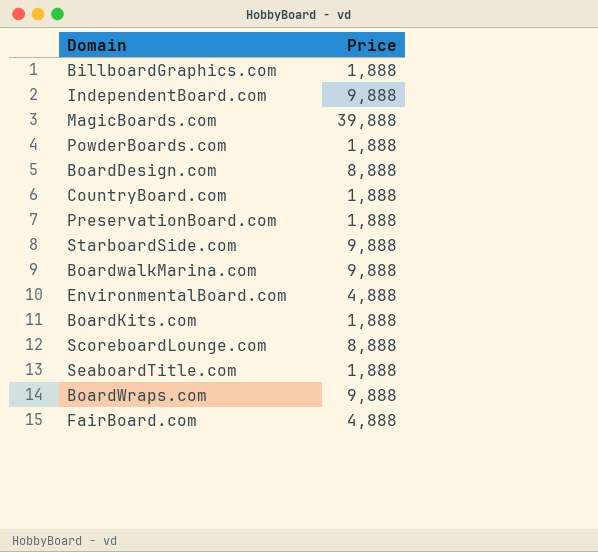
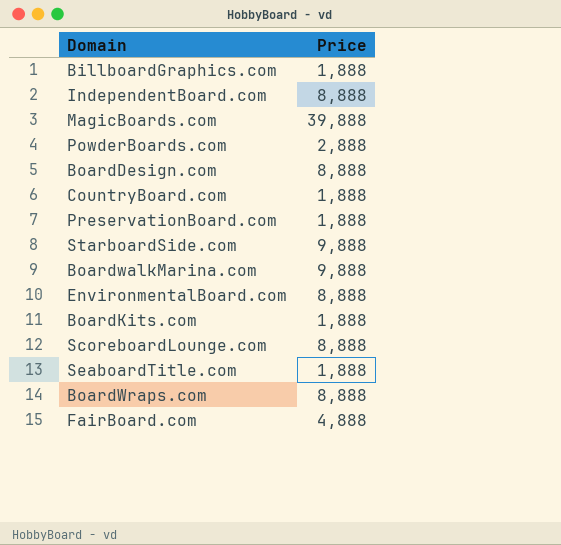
IndependentBoard.com | Price: 9,888 -> 8,888
PowderBoards.com | Price: 1,888 -> 2,888
EnvironmentalBoard.com | Price: 4,888 -> 8,888
BoardWraps.com | Price: 9,888 -> 8,888

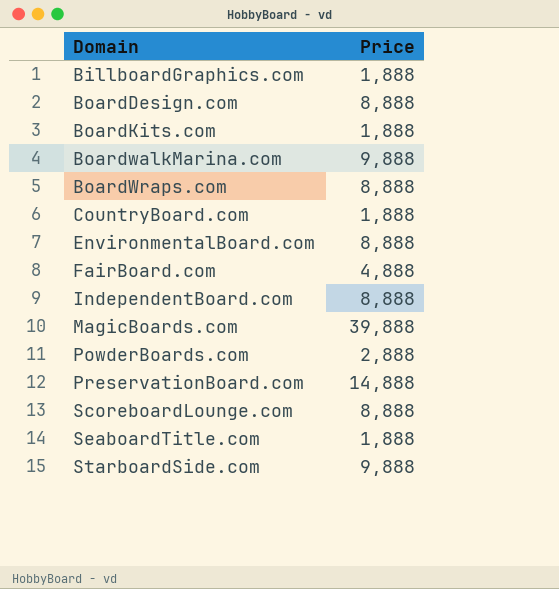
row order: none -> Domain ascending
PreservationBoard.com | Price: 1,888 -> 14,888

